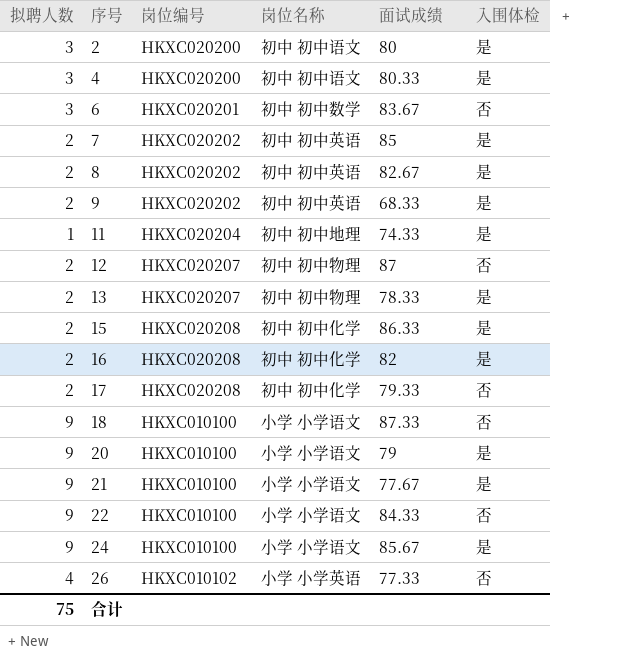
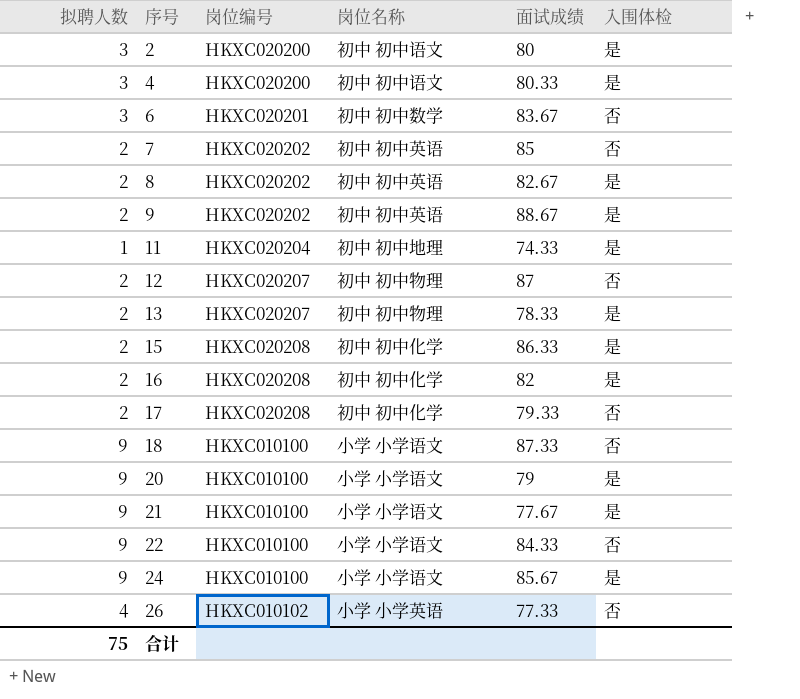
7 | 入围体检: 是 -> 否
9 | 面试成绩: 68.33 -> 88.67

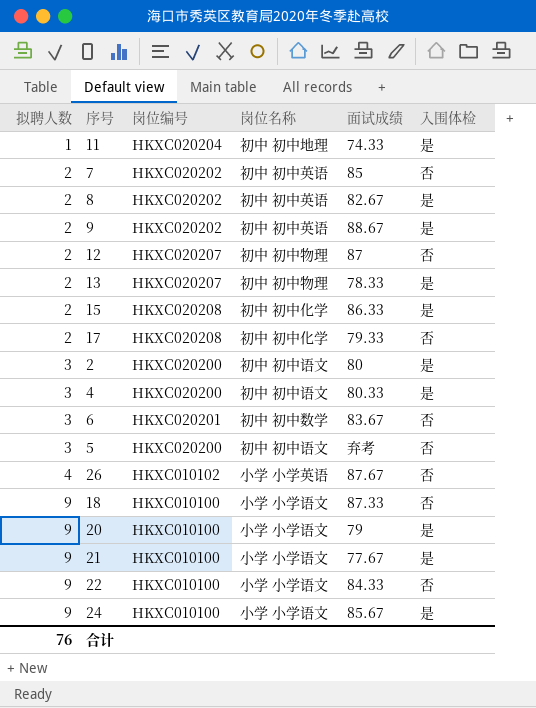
row order: 序号 ascending -> 拟聘人数 ascending
row 16: 2 | HKXC020208 | 初中 初中化学 | 82 | 是 -> none
row 5: none -> 3 | HKXC020200 | 初中 初中语文 | 弃考 | 否
26 | 面试成绩: 77.33 -> 87.67
合计 | 拟聘人数: 75 -> 76

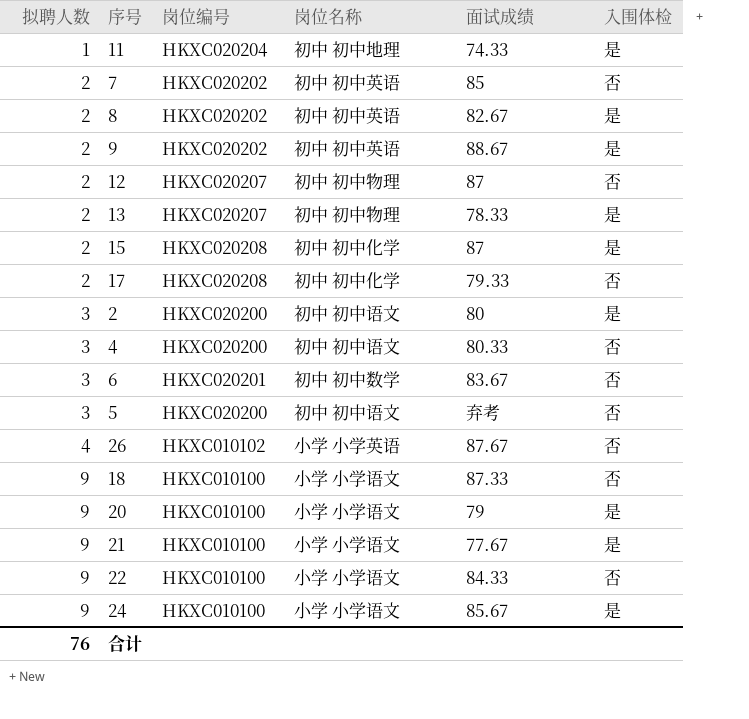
15 | 面试成绩: 86.33 -> 87
4 | 入围体检: 是 -> 否

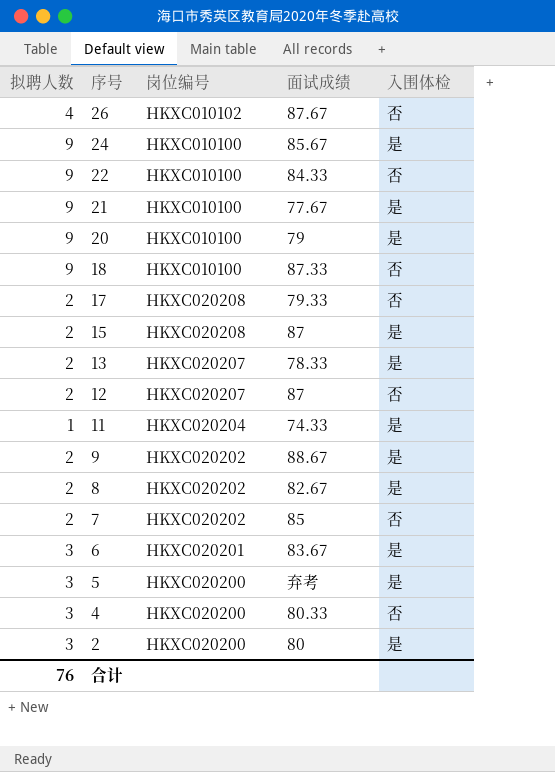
row order: 拟聘人数 ascending -> 序号 descending
column 岗位名称 | position: 4 -> none
6 | 入围体检: 否 -> 是
5 | 入围体检: 否 -> 是

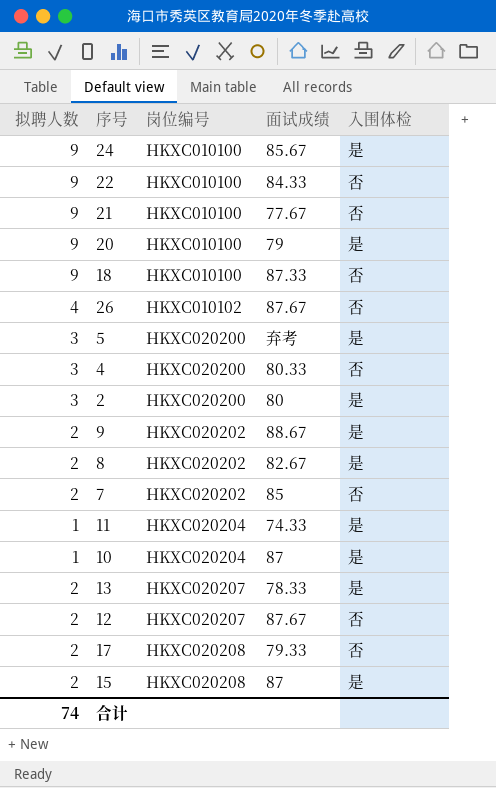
row order: 序号 descending -> 岗位编号 ascending
row 6: 3 | HKXC020201 | 83.67 | 是 -> none
21 | 入围体检: 是 -> 否
row 10: none -> 1 | HKXC020204 | 87 | 是
12 | 面试成绩: 87 -> 87.67
合计 | 拟聘人数: 76 -> 74

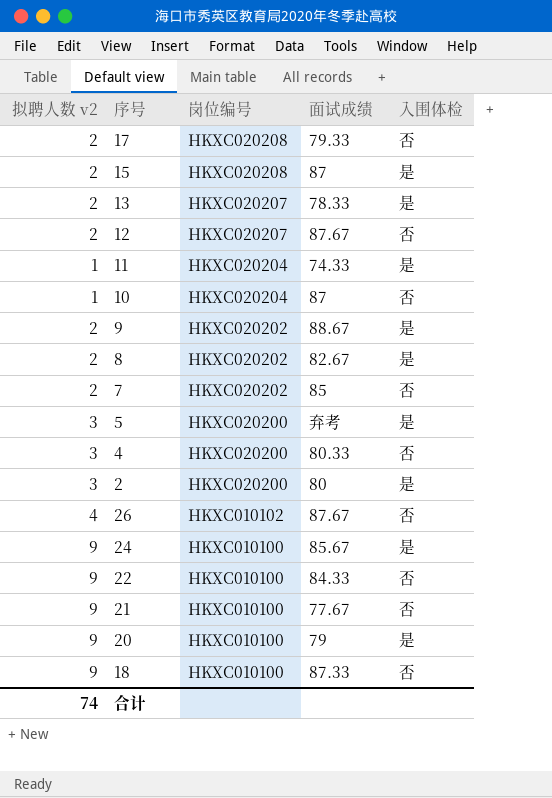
row order: 岗位编号 ascending -> 岗位编号 descending
column name: 拟聘人数 -> 拟聘人数 v2
10 | 入围体检: 是 -> 否

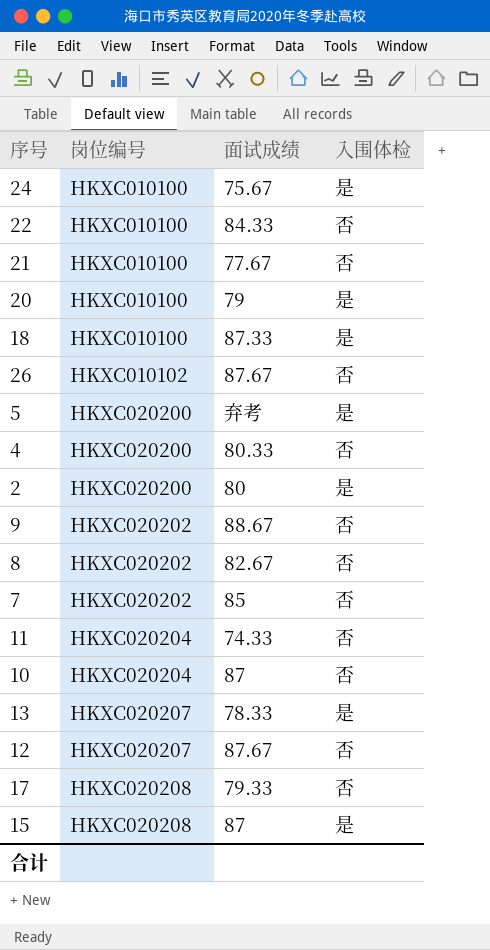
row order: 岗位编号 descending -> 岗位编号 ascending
column 拟聘人数 v2 | position: 1 -> none
24 | 面试成绩: 85.67 -> 75.67
18 | 入围体检: 否 -> 是
9 | 入围体检: 是 -> 否
8 | 入围体检: 是 -> 否
11 | 入围体检: 是 -> 否

